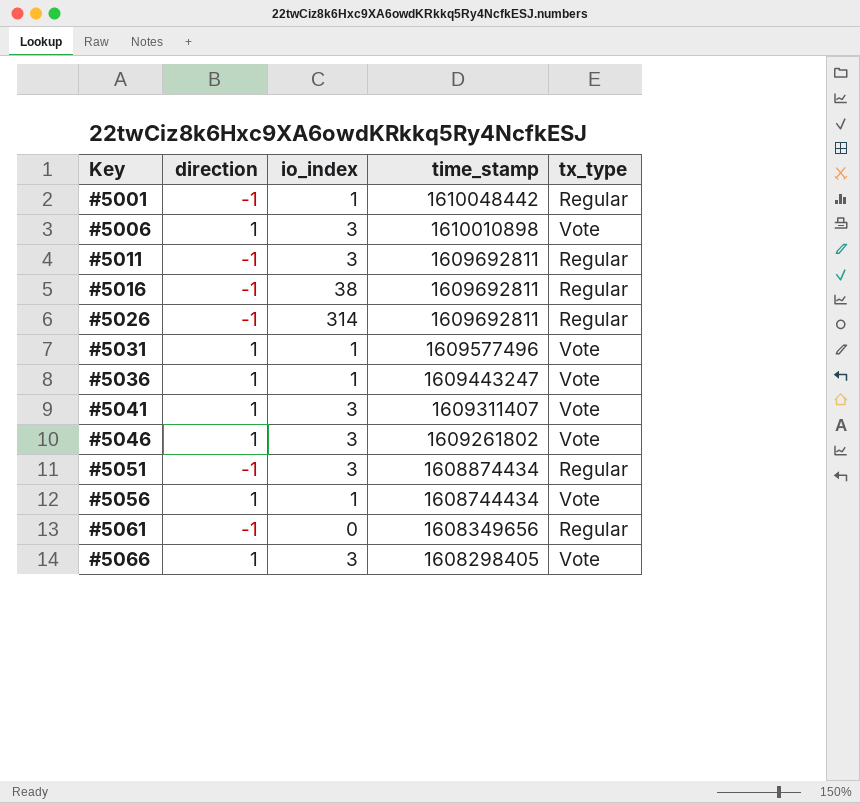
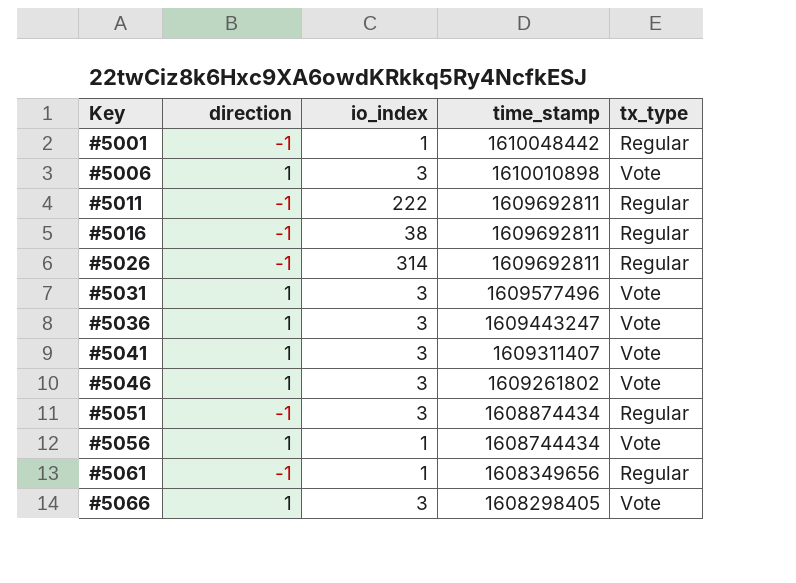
#5011 | io_index: 3 -> 222
#5031 | io_index: 1 -> 3
#5036 | io_index: 1 -> 3
#5061 | io_index: 0 -> 1

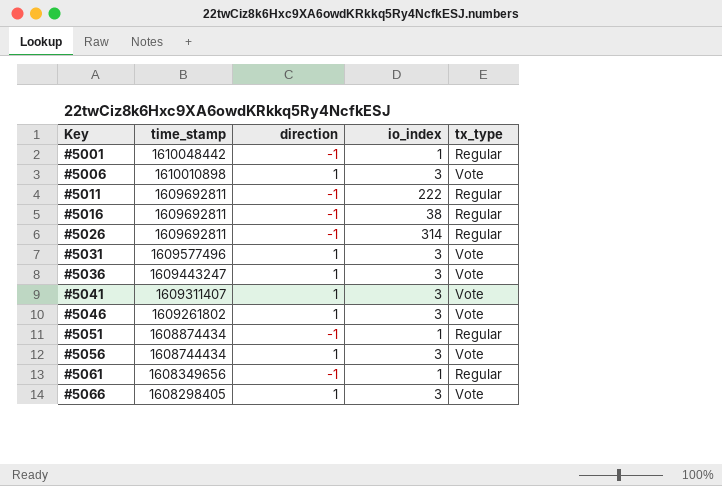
column time_stamp | position: 4 -> 2
#5051 | io_index: 3 -> 1
#5056 | io_index: 1 -> 3

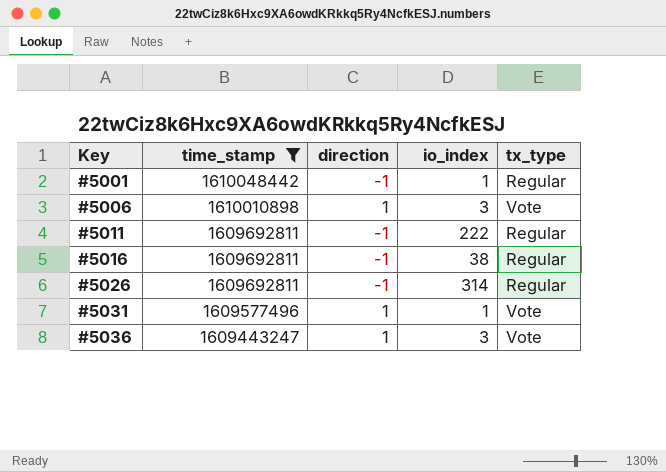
filter: none -> time_stamp >= 1609443247
#5031 | io_index: 3 -> 1

